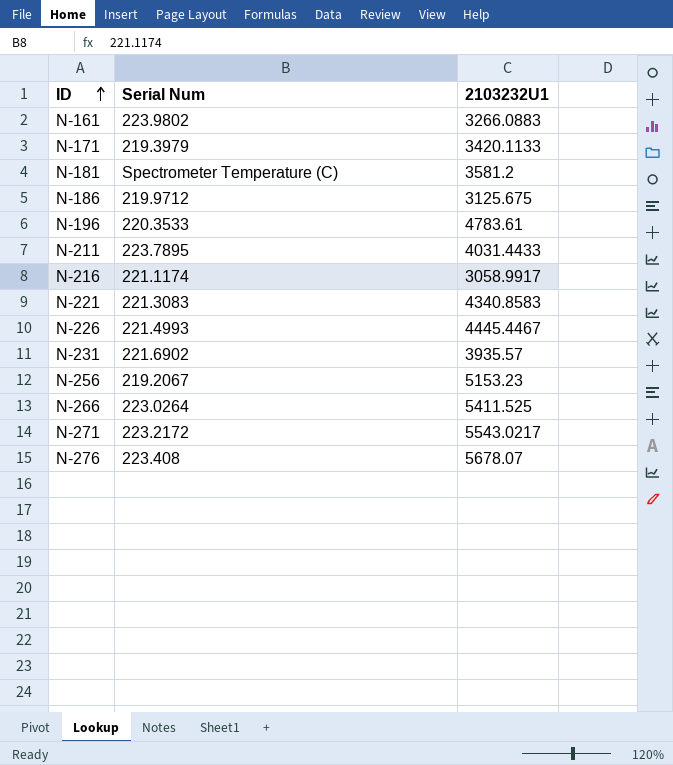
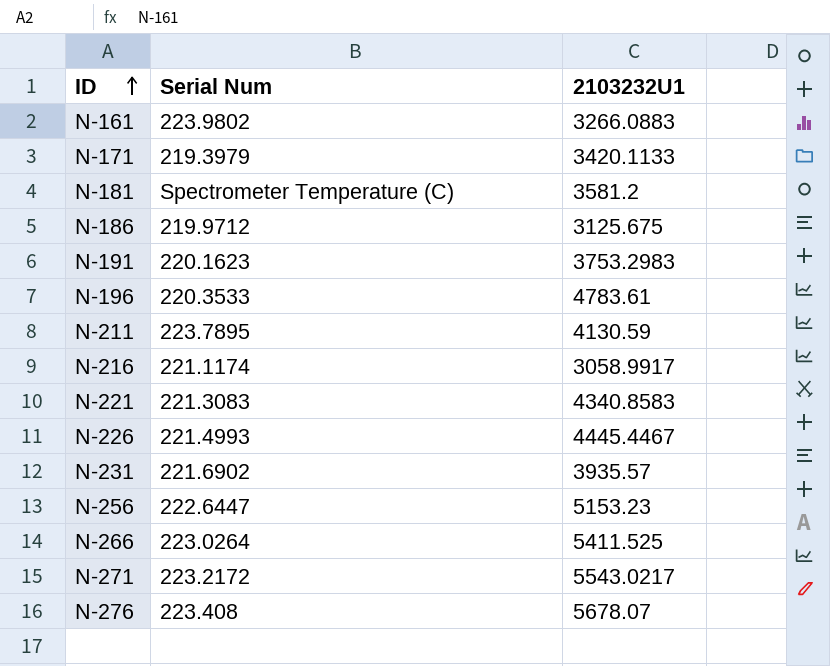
row N-191: none -> 220.1623 | 3753.2983
N-211 | 2103232U1: 4031.4433 -> 4130.59
N-256 | Serial Num: 219.2067 -> 222.6447

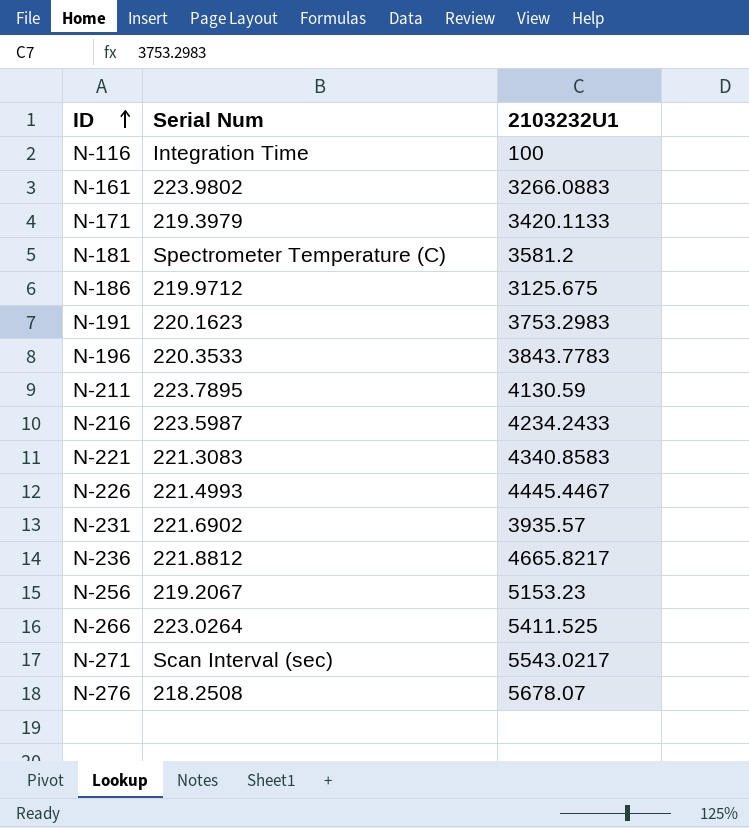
row N-116: none -> Integration Time | 100
N-196 | 2103232U1: 4783.61 -> 3843.7783
N-216 | Serial Num: 221.1174 -> 223.5987
N-216 | 2103232U1: 3058.9917 -> 4234.2433
row N-236: none -> 221.8812 | 4665.8217
N-256 | Serial Num: 222.6447 -> 219.2067
N-271 | Serial Num: 223.2172 -> Scan Interval (sec)
N-276 | Serial Num: 223.408 -> 218.2508

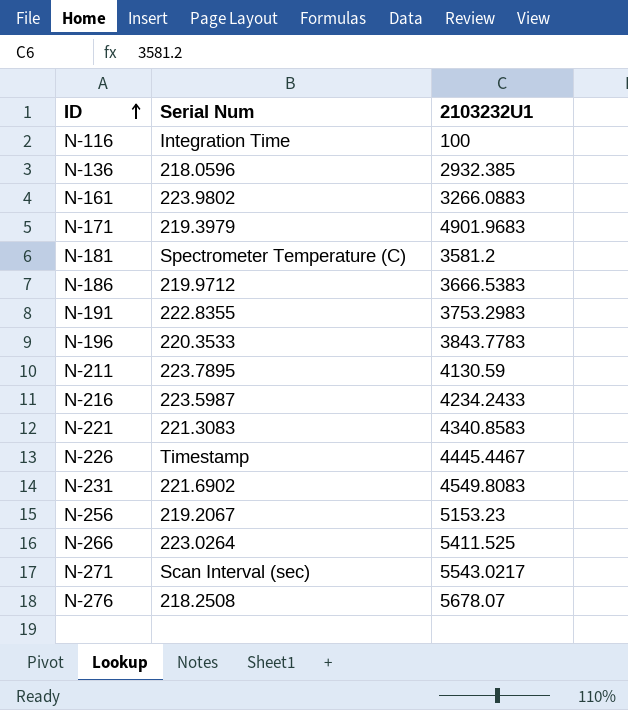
row N-236: 221.8812 | 4665.8217 -> none
row N-136: none -> 218.0596 | 2932.385
N-171 | 2103232U1: 3420.1133 -> 4901.9683
N-186 | 2103232U1: 3125.675 -> 3666.5383
N-191 | Serial Num: 220.1623 -> 222.8355
N-226 | Serial Num: 221.4993 -> Timestamp
N-231 | 2103232U1: 3935.57 -> 4549.8083

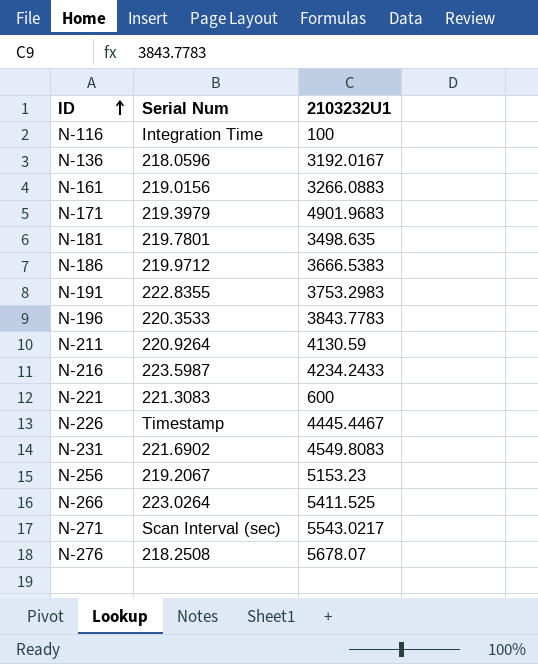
N-136 | 2103232U1: 2932.385 -> 3192.0167
N-161 | Serial Num: 223.9802 -> 219.0156
N-181 | Serial Num: Spectrometer Temperature (C) -> 219.7801
N-181 | 2103232U1: 3581.2 -> 3498.635
N-211 | Serial Num: 223.7895 -> 220.9264
N-221 | 2103232U1: 4340.8583 -> 600

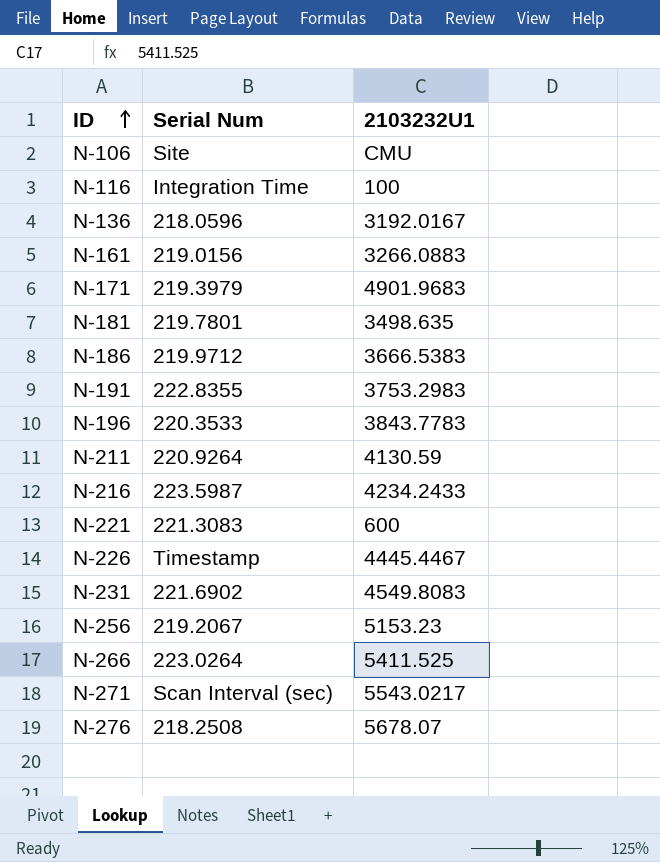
row N-106: none -> Site | CMU

